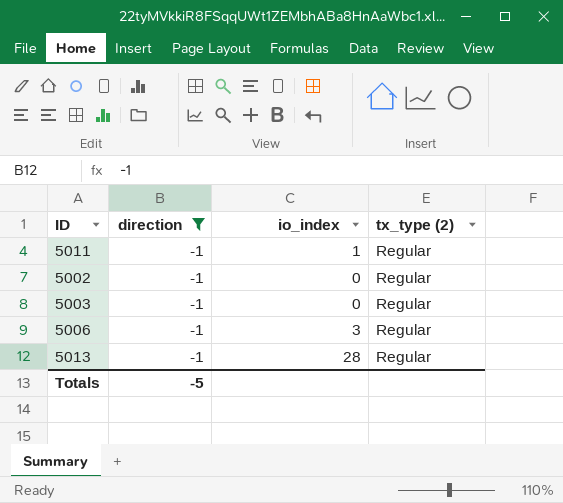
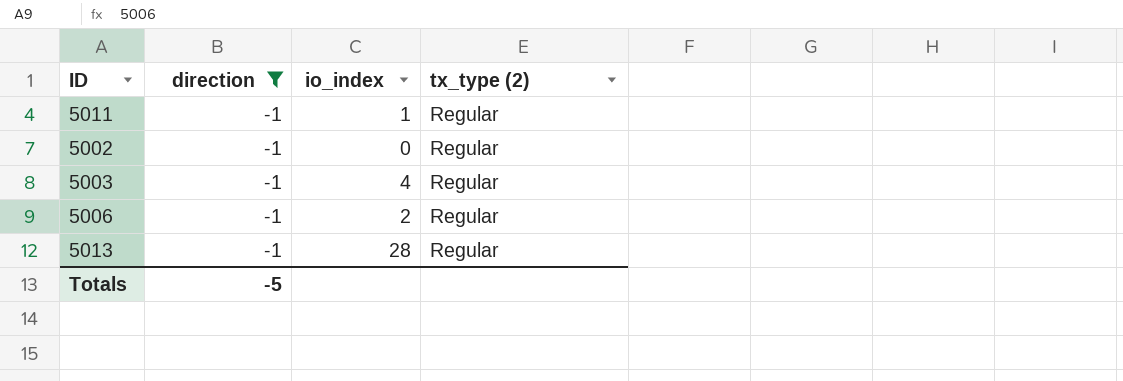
5003 | io_index: 0 -> 4
5006 | io_index: 3 -> 2

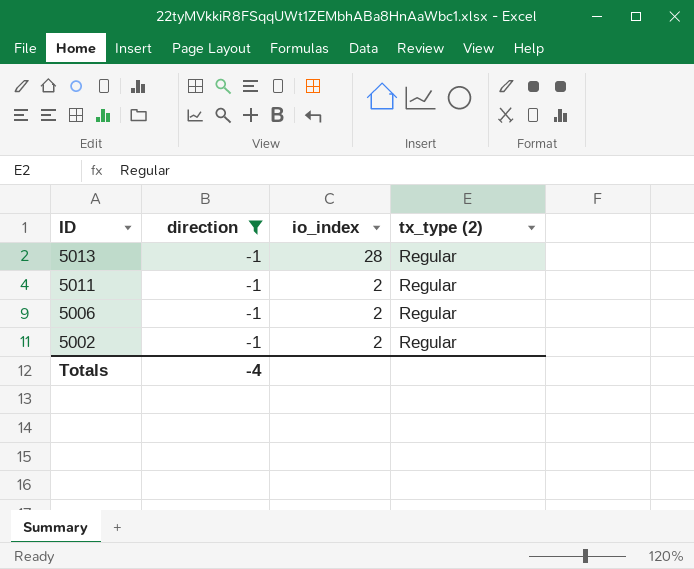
row order: none -> ID descending
row 5003: -1 | 4 | Regular -> none
5011 | io_index: 1 -> 2
5002 | io_index: 0 -> 2
Totals | direction: -5 -> -4

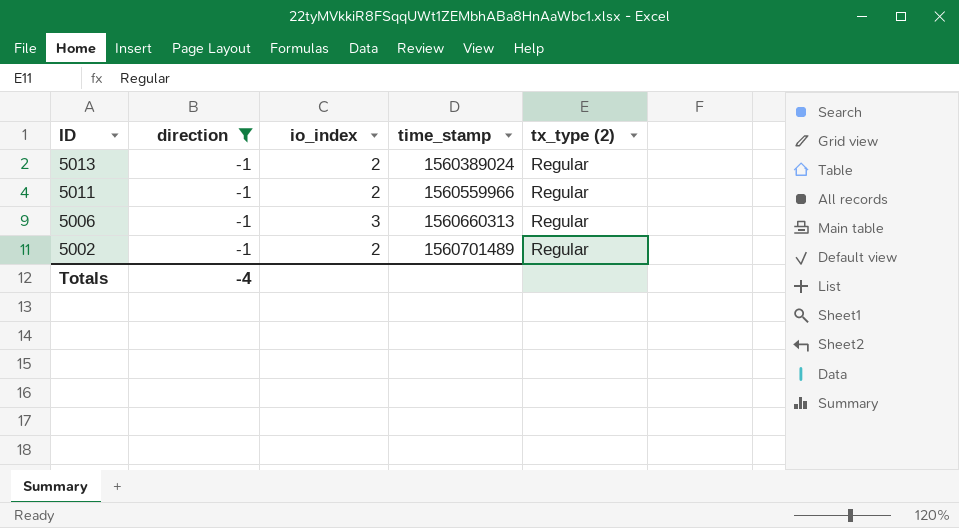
column time_stamp | position: none -> 4
5013 | io_index: 28 -> 2
5006 | io_index: 2 -> 3

